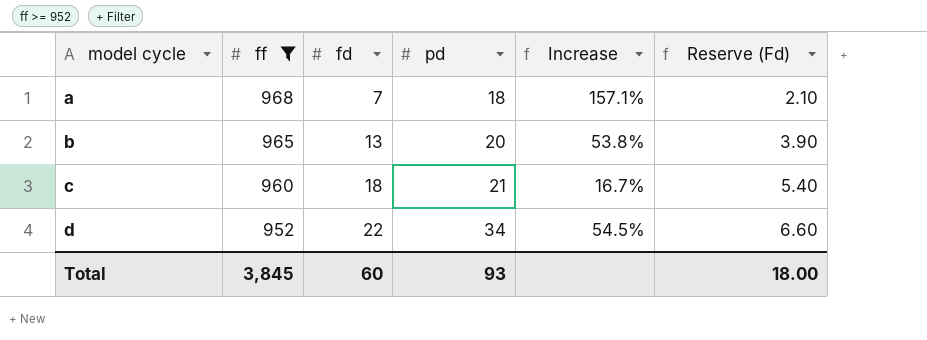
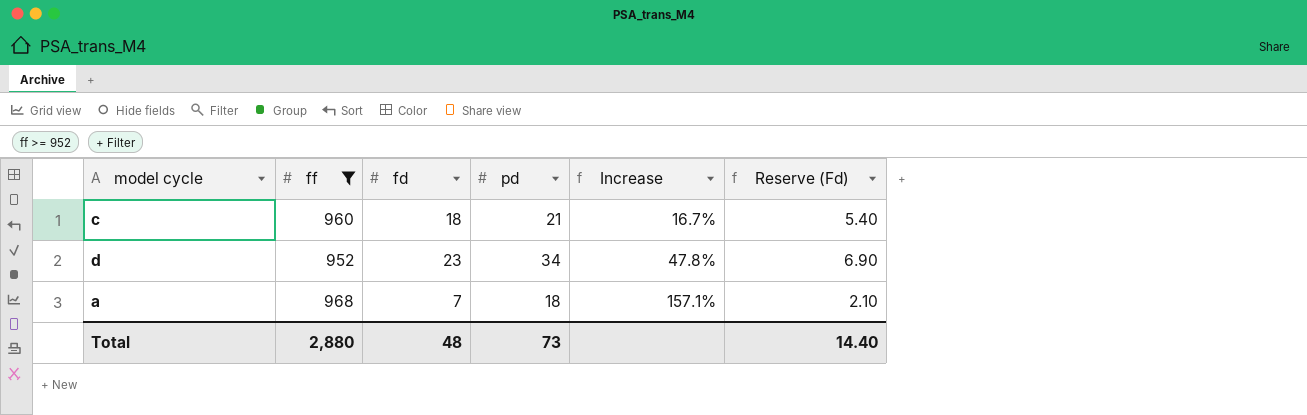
row order: model cycle ascending -> Increase ascending
row b: 965 | 13 | 20 | 53.8% | 3.90 -> none
d | fd: 22 -> 23
d | Increase: 54.5% -> 47.8%
d | Reserve (Fd): 6.60 -> 6.90
Total | ff: 3,845 -> 2,880
Total | fd: 60 -> 48
Total | pd: 93 -> 73
Total | Reserve (Fd): 18.00 -> 14.40

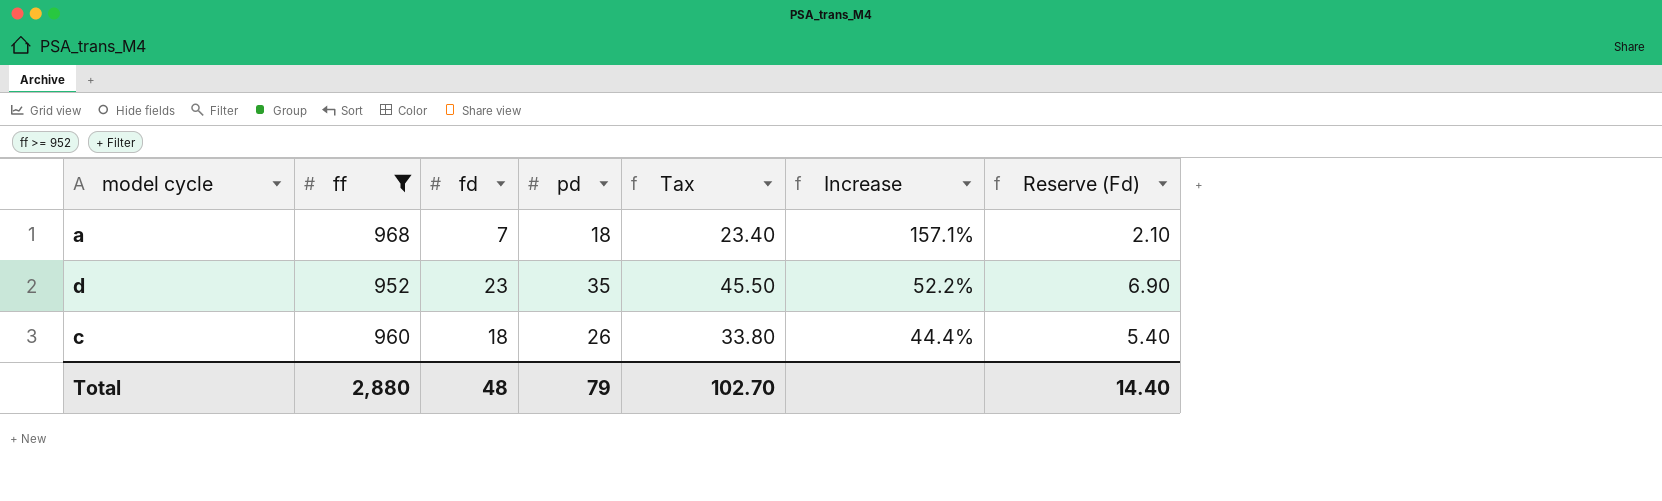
row order: Increase ascending -> Increase descending
column Tax | formula: none -> [pd] * 1.3
d | pd: 34 -> 35
d | Increase: 47.8% -> 52.2%
c | pd: 21 -> 26
c | Increase: 16.7% -> 44.4%
Total | pd: 73 -> 79

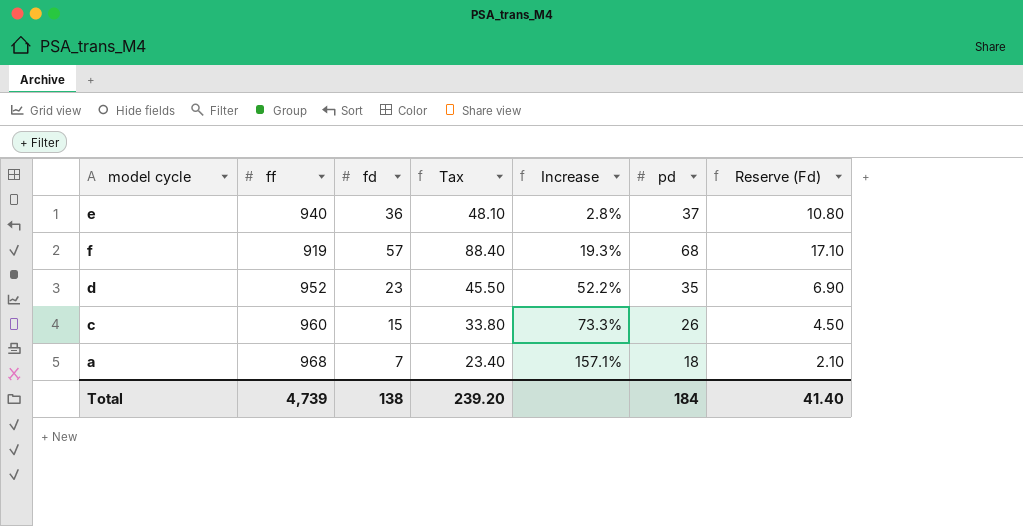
filter: ff >= 952 -> none
row order: Increase descending -> Increase ascending
column pd | position: 4 -> 6
c | fd: 18 -> 15
c | Increase: 44.4% -> 73.3%
c | Reserve (Fd): 5.40 -> 4.50
Total | ff: 2,880 -> 4,739
Total | fd: 48 -> 138
Total | Tax: 102.70 -> 239.20
Total | pd: 79 -> 184
Total | Reserve (Fd): 14.40 -> 41.40

